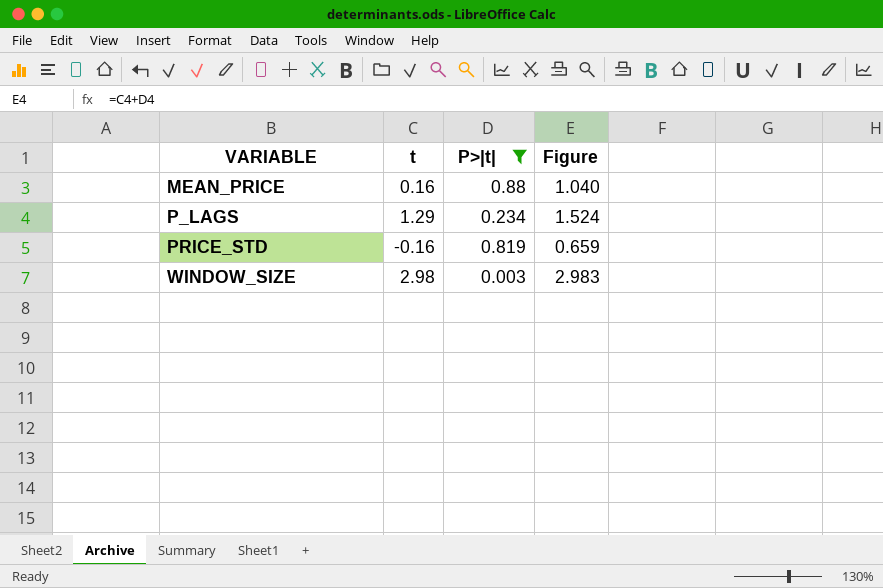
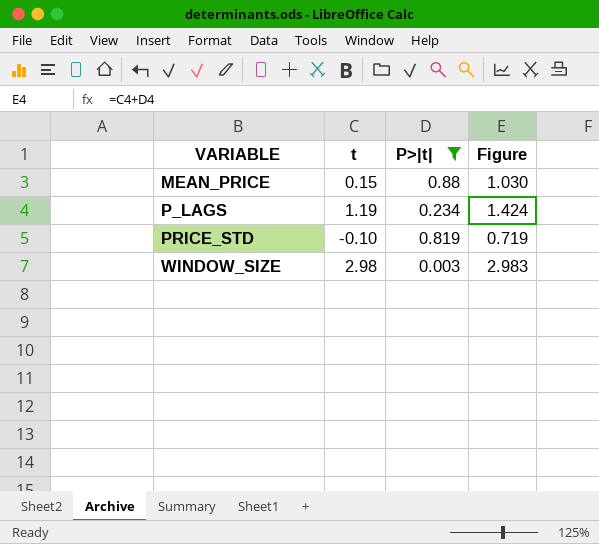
MEAN_PRICE | t: 0.16 -> 0.15
MEAN_PRICE | Figure: 1.040 -> 1.030
P_LAGS | t: 1.29 -> 1.19
P_LAGS | Figure: 1.524 -> 1.424
PRICE_STD | t: -0.16 -> -0.10
PRICE_STD | Figure: 0.659 -> 0.719

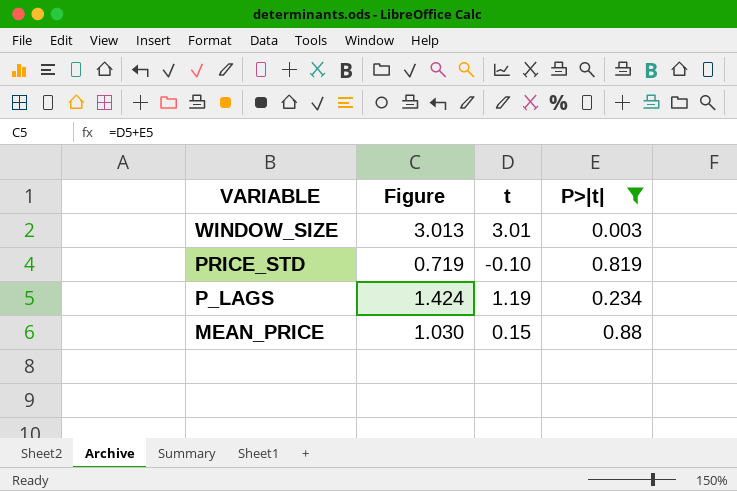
row order: VARIABLE ascending -> VARIABLE descending
column Figure | position: 4 -> 2
WINDOW_SIZE | Figure: 2.983 -> 3.013
WINDOW_SIZE | t: 2.98 -> 3.01

